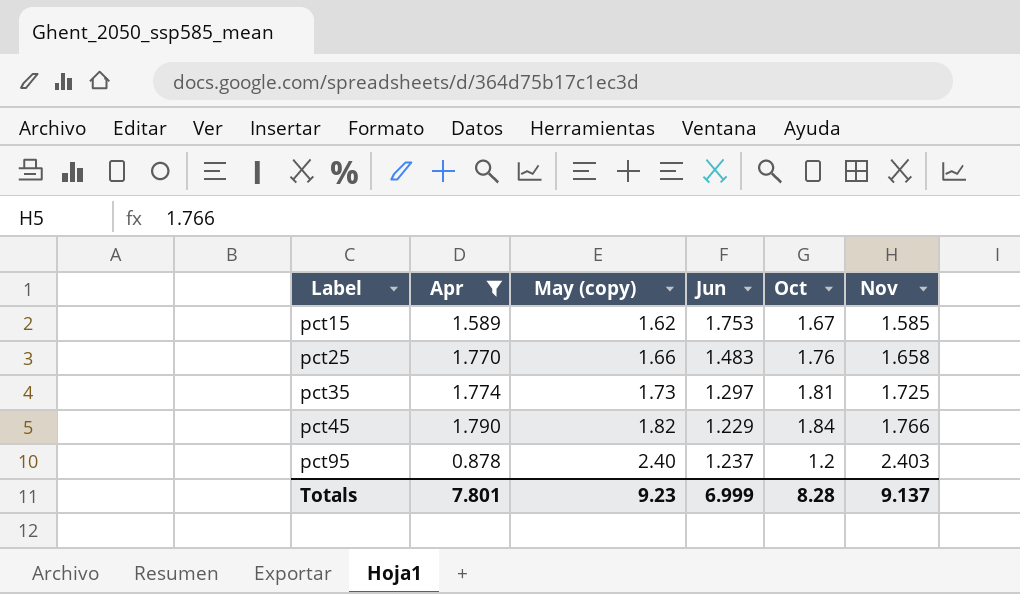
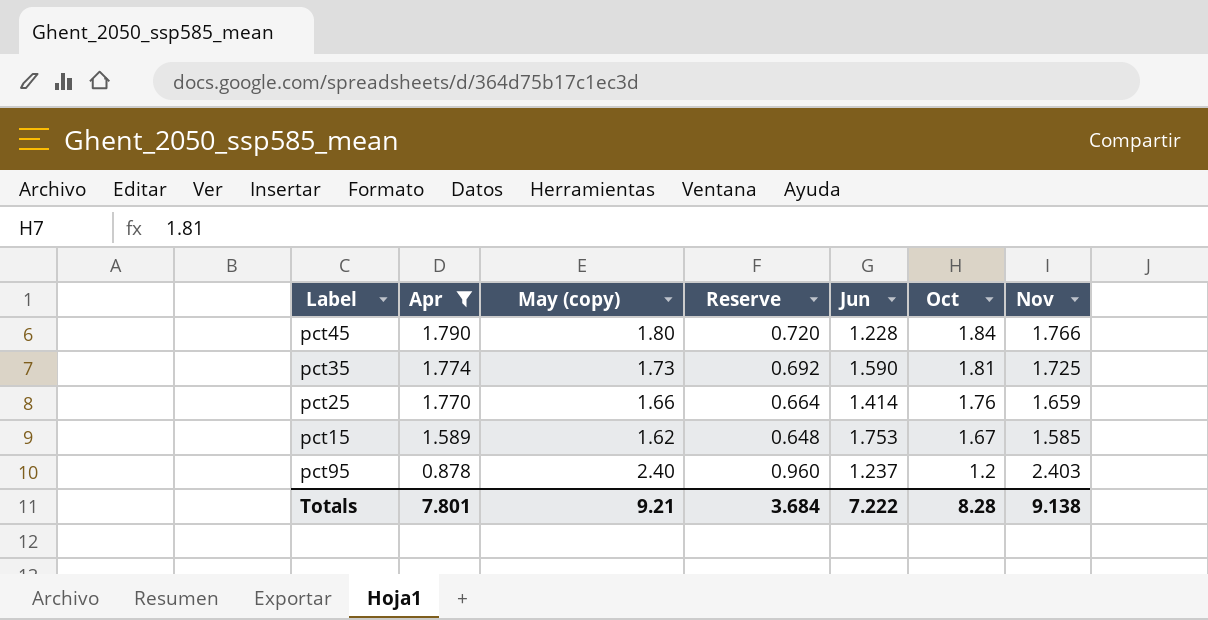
row order: Label ascending -> Apr descending
column Reserve | formula: none -> [May (copy)] * 0.4
pct45 | May (copy): 1.82 -> 1.80
pct45 | Jun: 1.229 -> 1.228
pct35 | Jun: 1.297 -> 1.590
pct25 | Jun: 1.483 -> 1.414
pct25 | Nov: 1.658 -> 1.659
Totals | May (copy): 9.23 -> 9.21
Totals | Jun: 6.999 -> 7.222
Totals | Nov: 9.137 -> 9.138

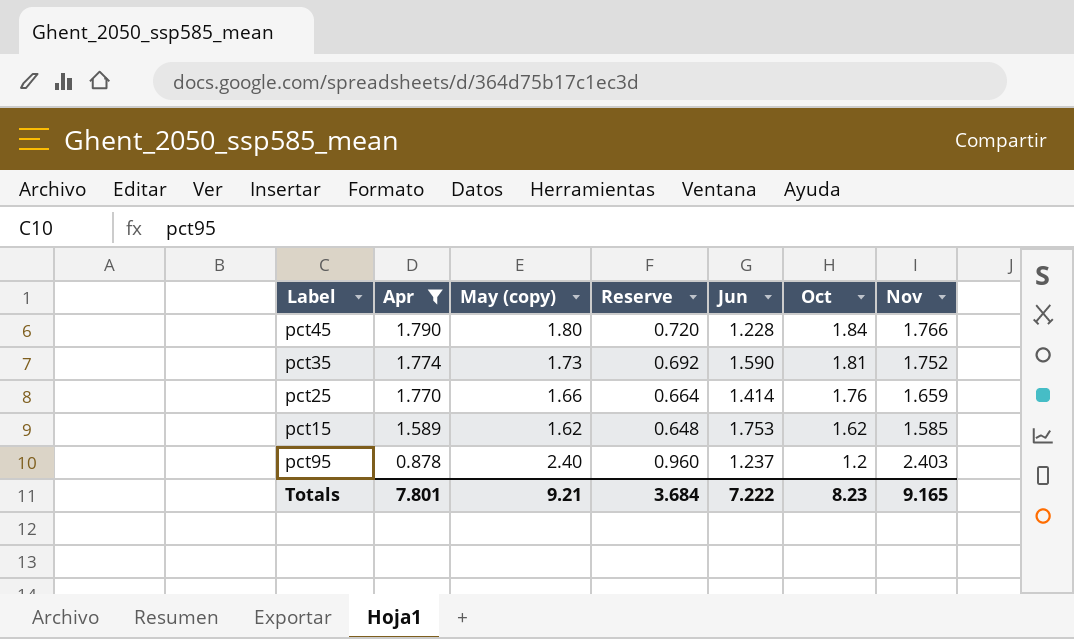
pct35 | Nov: 1.725 -> 1.752
pct15 | Oct: 1.67 -> 1.62
Totals | Oct: 8.28 -> 8.23
Totals | Nov: 9.138 -> 9.165

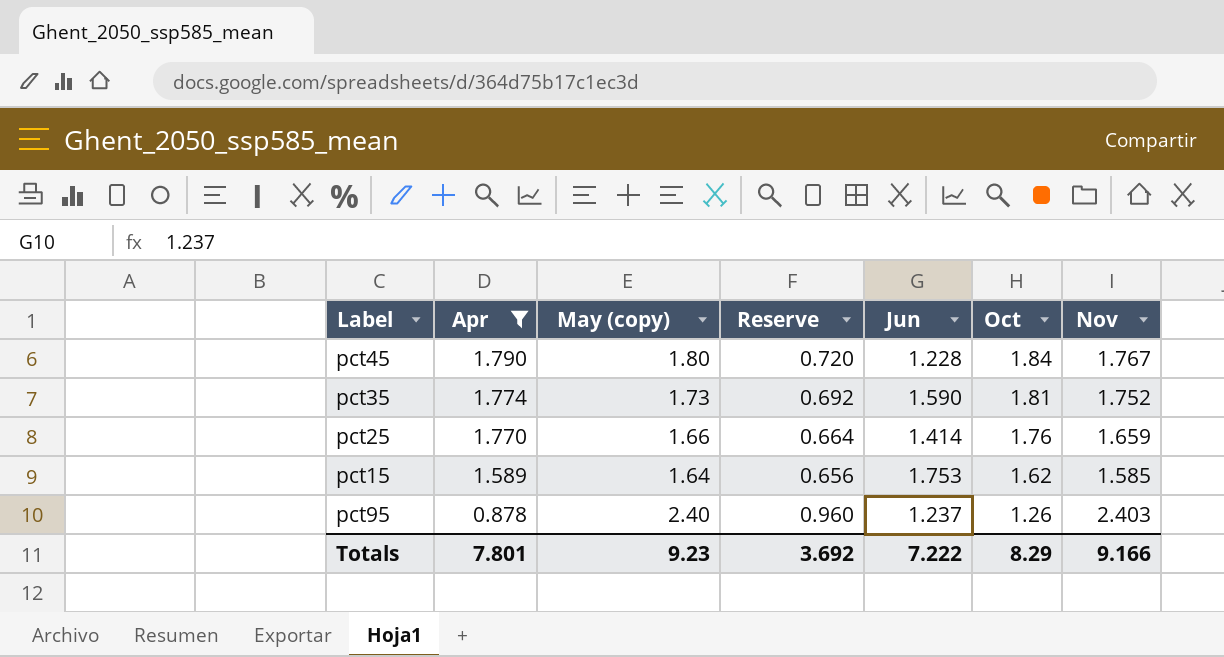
pct45 | Nov: 1.766 -> 1.767
pct15 | May (copy): 1.62 -> 1.64
pct15 | Reserve: 0.648 -> 0.656
pct95 | Oct: 1.2 -> 1.26
Totals | May (copy): 9.21 -> 9.23
Totals | Reserve: 3.684 -> 3.692
Totals | Oct: 8.23 -> 8.29
Totals | Nov: 9.165 -> 9.166

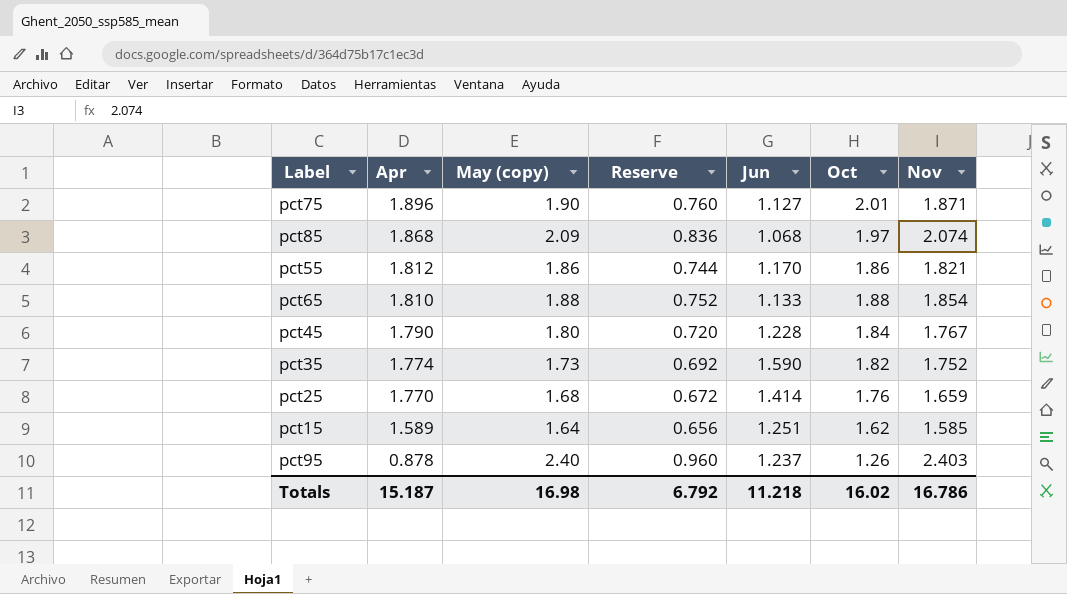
filter: Apr <= 1.790 -> none
pct35 | Oct: 1.81 -> 1.82
pct25 | May (copy): 1.66 -> 1.68
pct25 | Reserve: 0.664 -> 0.672
pct15 | Jun: 1.753 -> 1.251
Totals | Apr: 7.801 -> 15.187
Totals | May (copy): 9.23 -> 16.98
Totals | Reserve: 3.692 -> 6.792
Totals | Jun: 7.222 -> 11.218
Totals | Oct: 8.29 -> 16.02
Totals | Nov: 9.166 -> 16.786

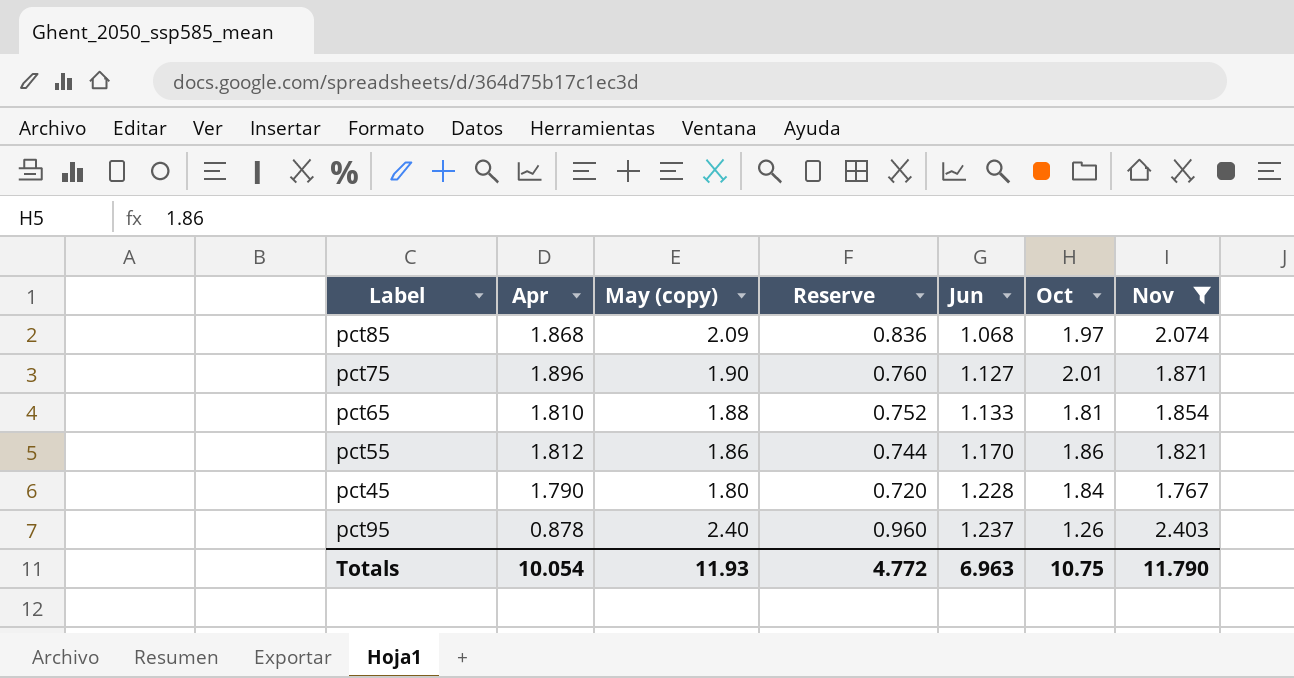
filter: none -> Nov >= 1.767
row order: Apr descending -> Jun ascending
pct65 | Oct: 1.88 -> 1.81
Totals | Apr: 15.187 -> 10.054
Totals | May (copy): 16.98 -> 11.93
Totals | Reserve: 6.792 -> 4.772
Totals | Jun: 11.218 -> 6.963
Totals | Oct: 16.02 -> 10.75
Totals | Nov: 16.786 -> 11.790

